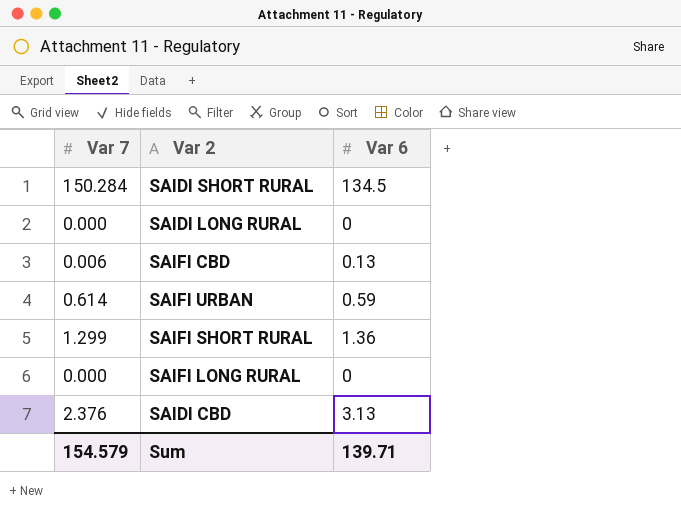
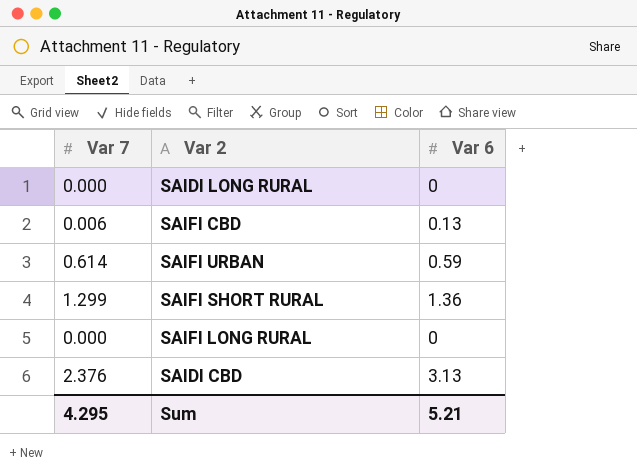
row SAIDI SHORT RURAL: 150.284 | 134.5 -> none
Sum | Var 7: 154.579 -> 4.295
Sum | Var 6: 139.71 -> 5.21

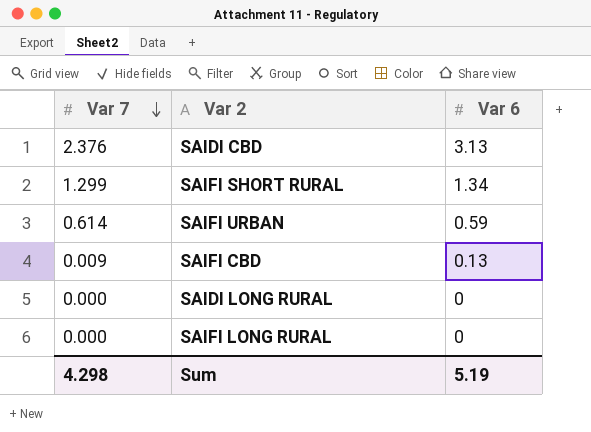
row order: none -> Var 7 descending
SAIFI SHORT RURAL | Var 6: 1.36 -> 1.34
SAIFI CBD | Var 7: 0.006 -> 0.009
Sum | Var 7: 4.295 -> 4.298
Sum | Var 6: 5.21 -> 5.19

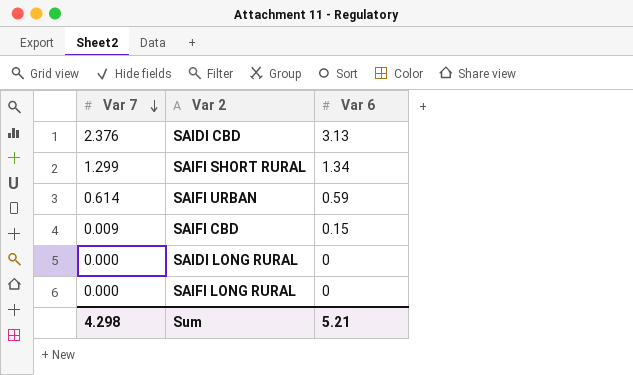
SAIFI CBD | Var 6: 0.13 -> 0.15
Sum | Var 6: 5.19 -> 5.21

